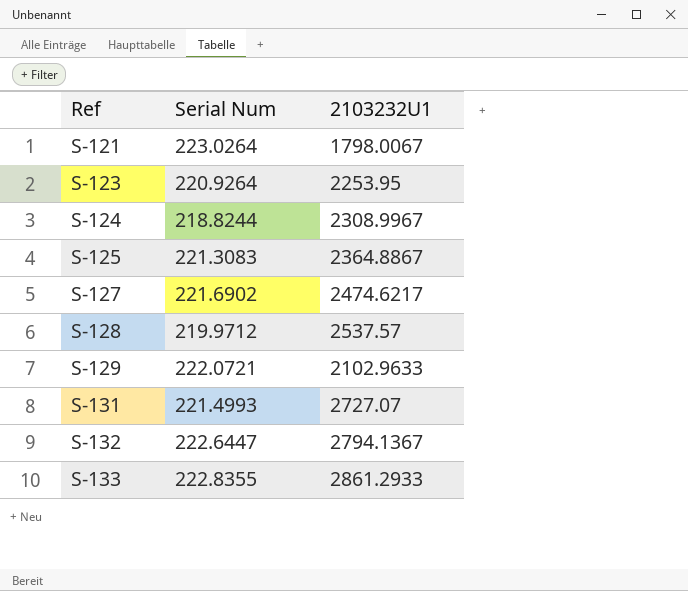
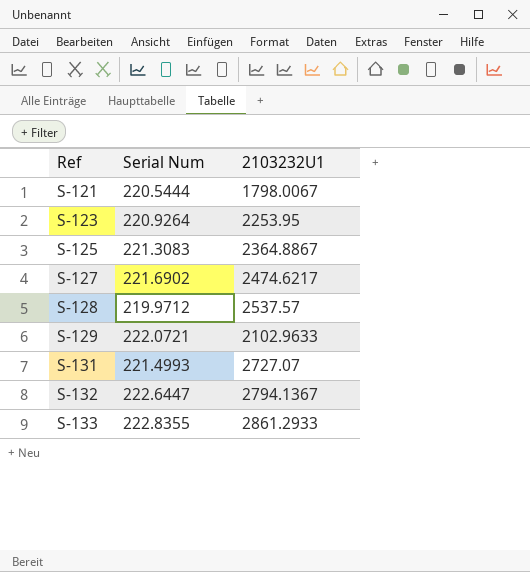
row S-124: 218.8244 | 2308.9967 -> none
S-121 | Serial Num: 223.0264 -> 220.5444

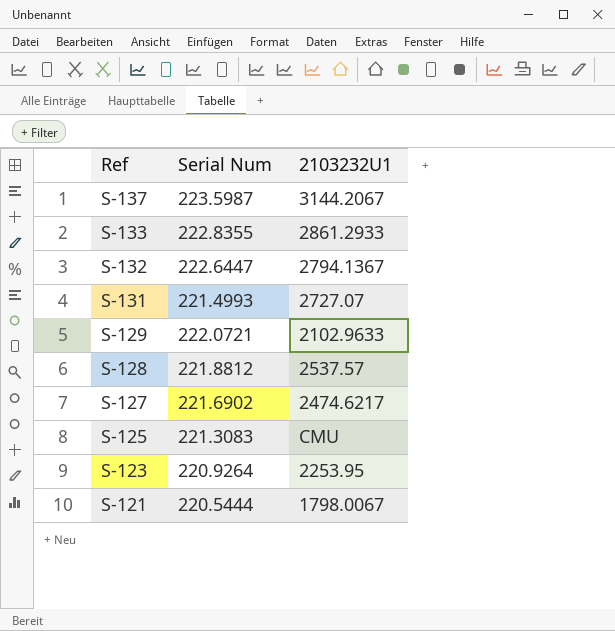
row order: Ref ascending -> Ref descending
row S-137: none -> 223.5987 | 3144.2067
S-128 | Serial Num: 219.9712 -> 221.8812
S-125 | 2103232U1: 2364.8867 -> CMU

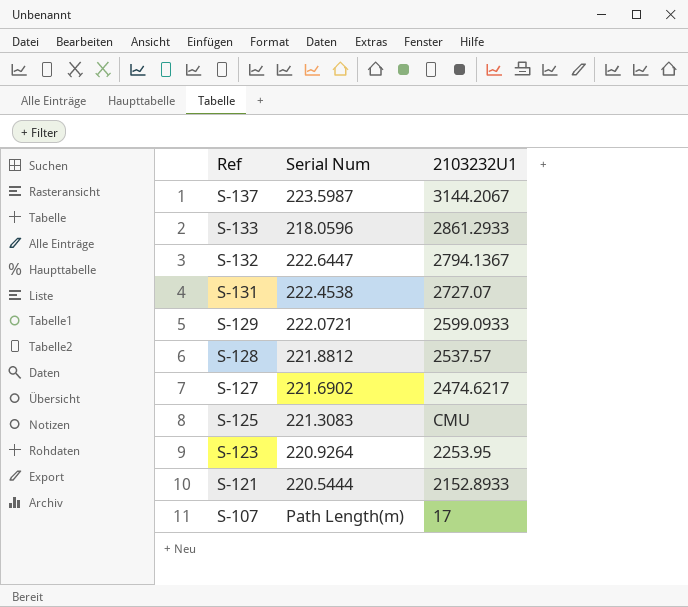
S-133 | Serial Num: 222.8355 -> 218.0596
S-131 | Serial Num: 221.4993 -> 222.4538
S-129 | 2103232U1: 2102.9633 -> 2599.0933
S-121 | 2103232U1: 1798.0067 -> 2152.8933
row S-107: none -> Path Length(m) | 17

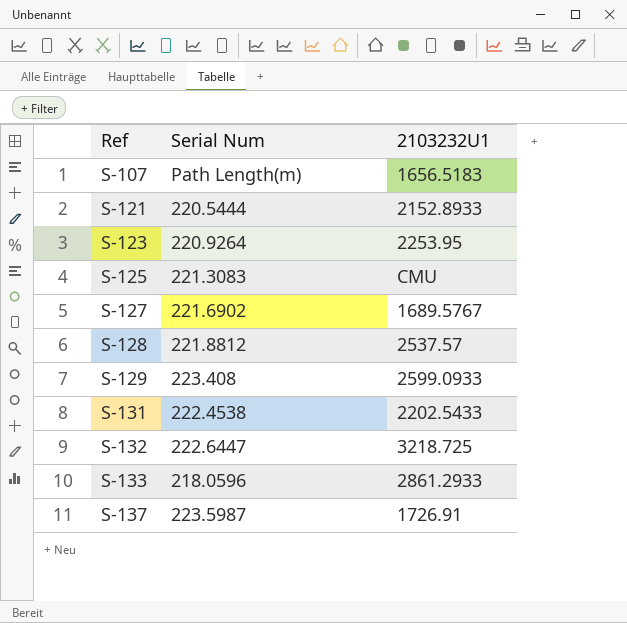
row order: Ref descending -> Ref ascending
S-107 | 2103232U1: 17 -> 1656.5183
S-127 | 2103232U1: 2474.6217 -> 1689.5767
S-129 | Serial Num: 222.0721 -> 223.408
S-131 | 2103232U1: 2727.07 -> 2202.5433
S-132 | 2103232U1: 2794.1367 -> 3218.725
S-137 | 2103232U1: 3144.2067 -> 1726.91

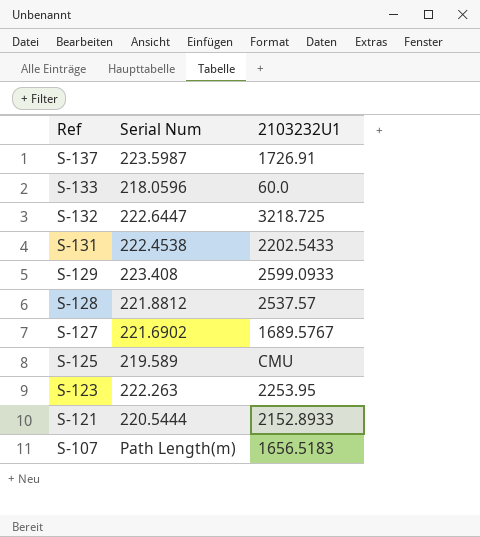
row order: Ref ascending -> Ref descending
S-133 | 2103232U1: 2861.2933 -> 60.0
S-125 | Serial Num: 221.3083 -> 219.589
S-123 | Serial Num: 220.9264 -> 222.263

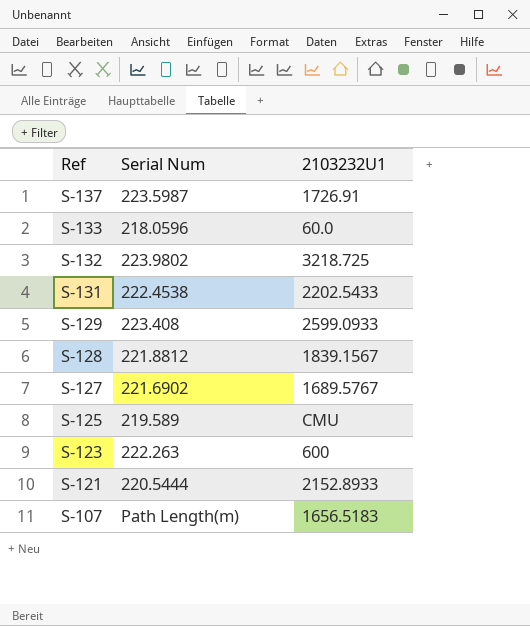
S-132 | Serial Num: 222.6447 -> 223.9802
S-128 | 2103232U1: 2537.57 -> 1839.1567
S-123 | 2103232U1: 2253.95 -> 600

